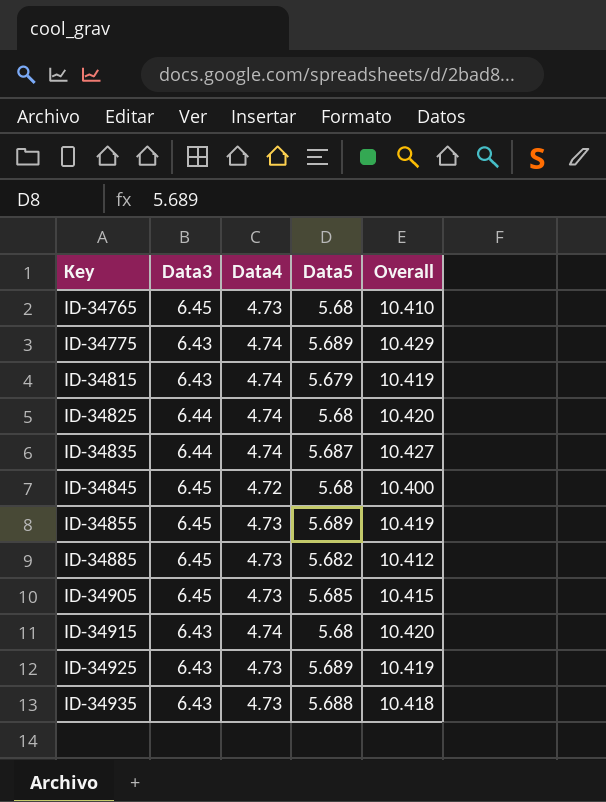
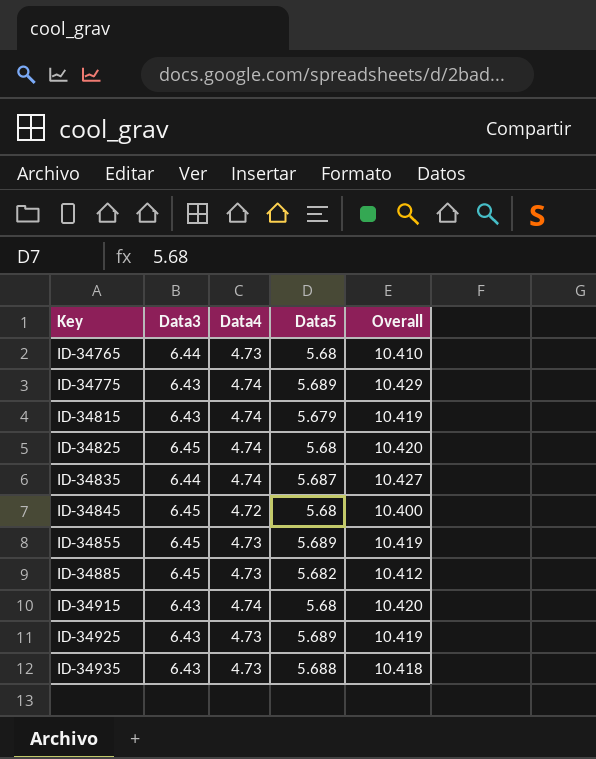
row ID-34905: 6.45 | 4.73 | 5.685 | 10.415 -> none
ID-34765 | Data3: 6.45 -> 6.44
ID-34825 | Data3: 6.44 -> 6.45

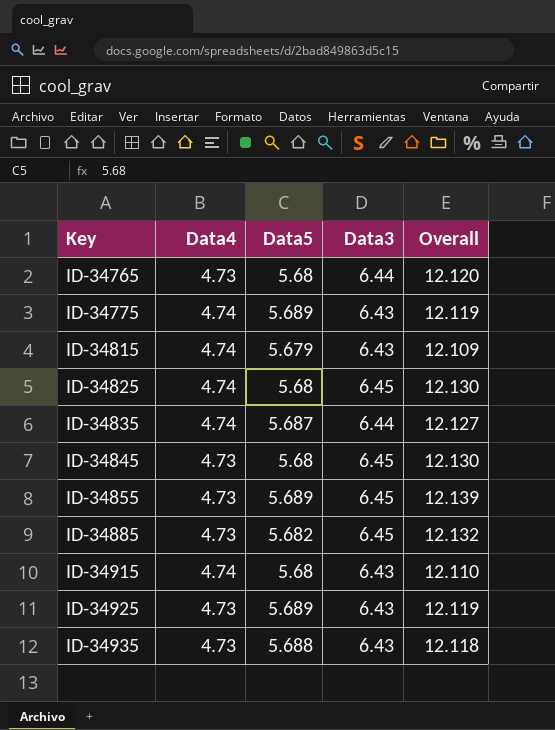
column Data3 | position: 2 -> 4
column Overall | formula: [Data4] + [Data5] -> [Data5] + [Data3]
ID-34845 | Data4: 4.72 -> 4.73

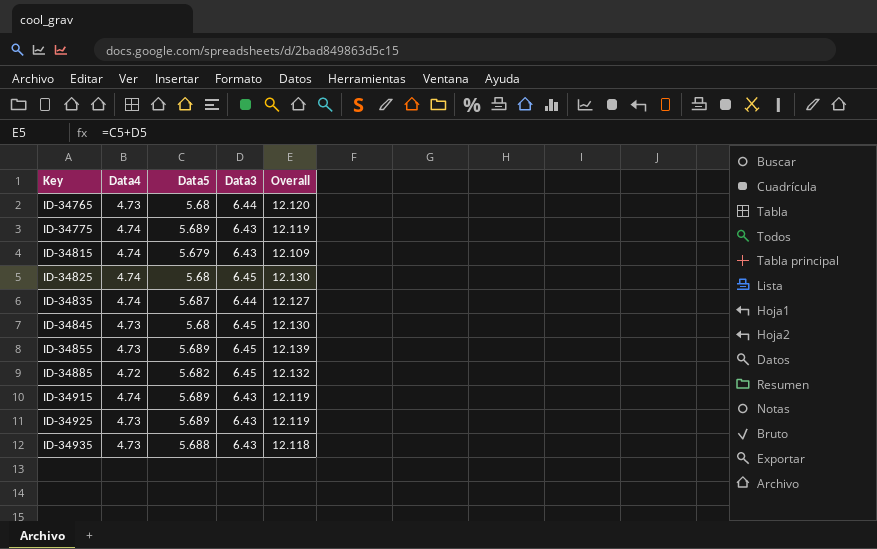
ID-34885 | Data4: 4.73 -> 4.72
ID-34915 | Data5: 5.68 -> 5.689
ID-34915 | Overall: 12.110 -> 12.119

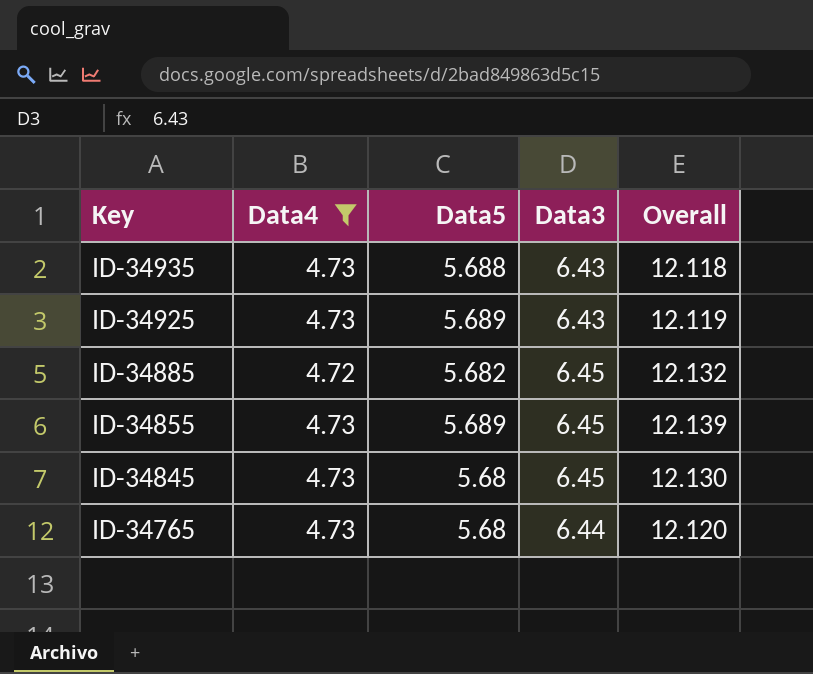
filter: none -> Data4 != 4.74
row order: Key ascending -> Key descending

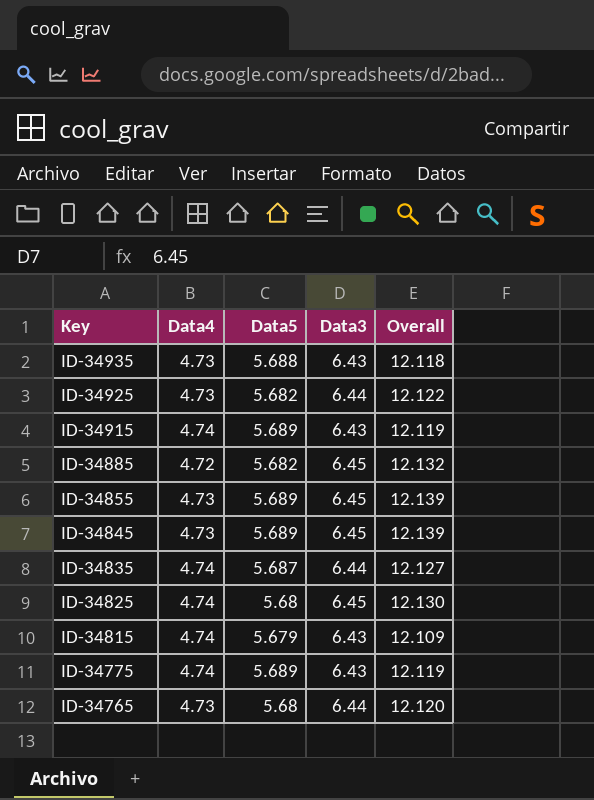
filter: Data4 != 4.74 -> none
ID-34925 | Data5: 5.689 -> 5.682
ID-34925 | Data3: 6.43 -> 6.44
ID-34925 | Overall: 12.119 -> 12.122
ID-34845 | Data5: 5.68 -> 5.689
ID-34845 | Overall: 12.130 -> 12.139

